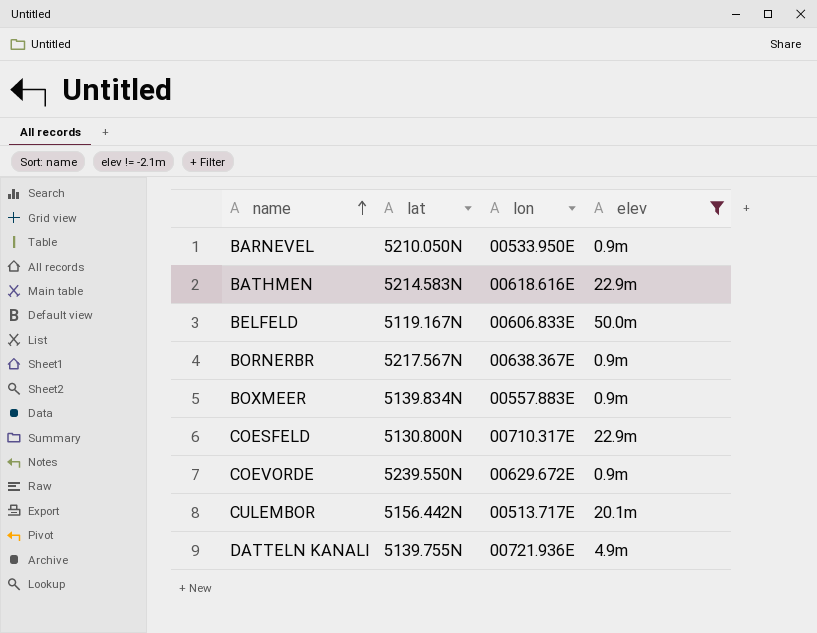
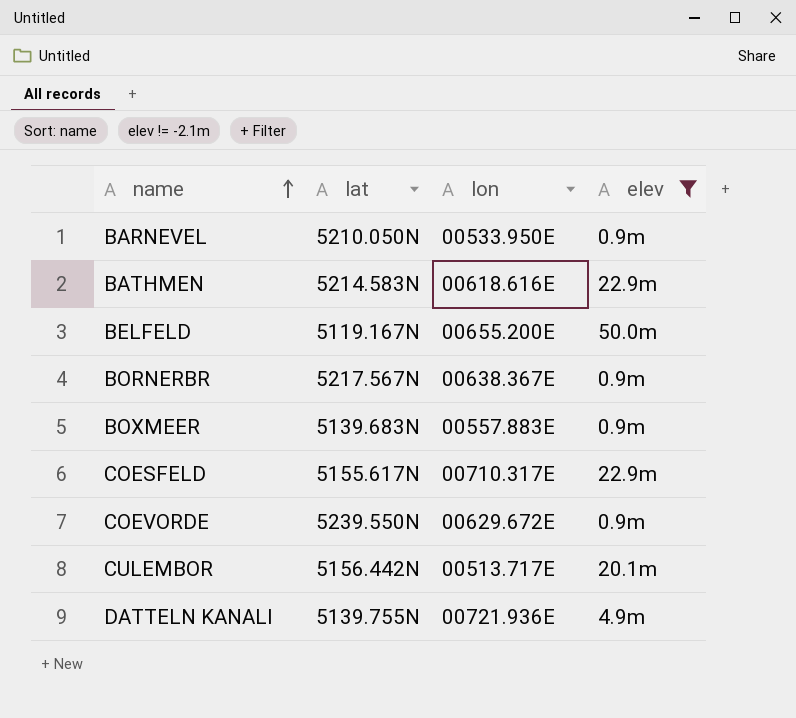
BELFELD | lon: 00606.833E -> 00655.200E
BOXMEER | lat: 5139.834N -> 5139.683N
COESFELD | lat: 5130.800N -> 5155.617N

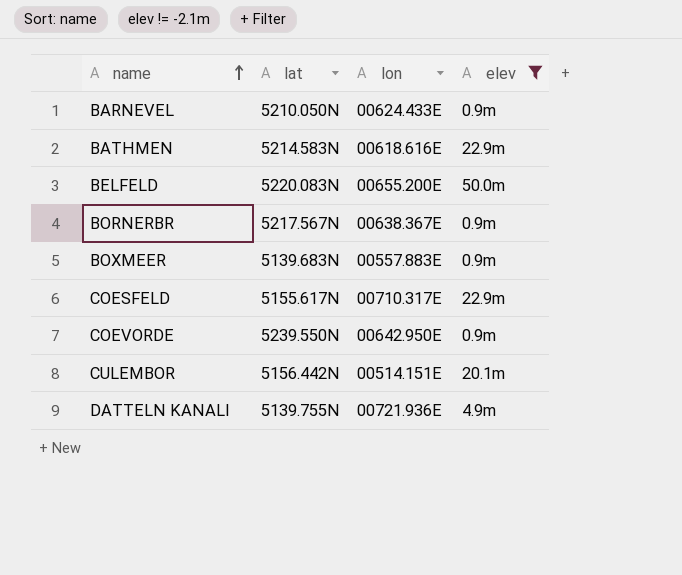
BARNEVEL | lon: 00533.950E -> 00624.433E
BELFELD | lat: 5119.167N -> 5220.083N
COEVORDE | lon: 00629.672E -> 00642.950E
CULEMBOR | lon: 00513.717E -> 00514.151E

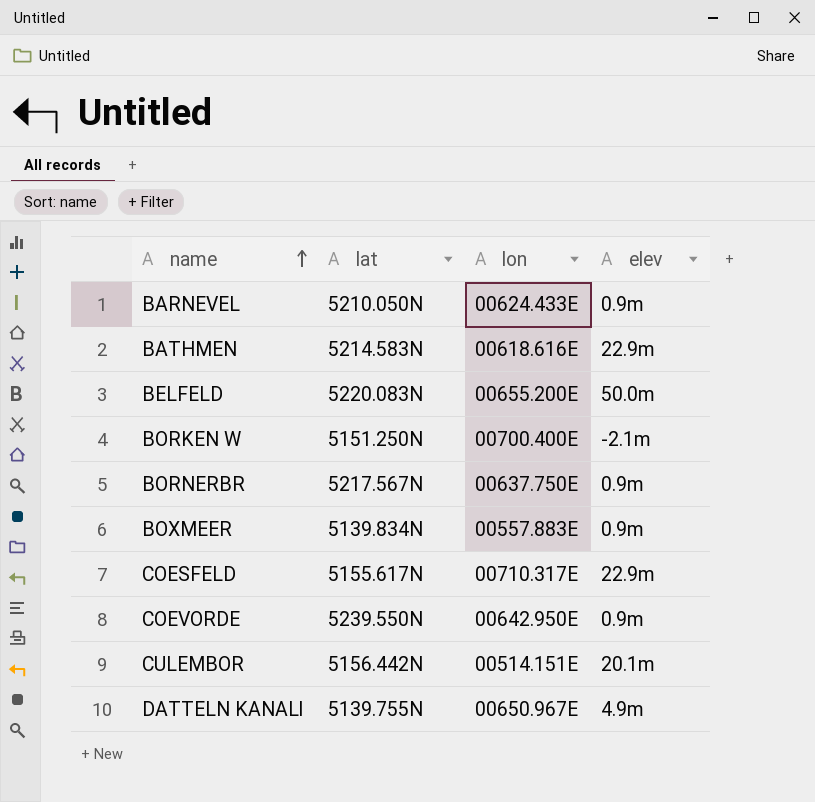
filter: elev != -2.1m -> none
BORNERBR | lon: 00638.367E -> 00637.750E
BOXMEER | lat: 5139.683N -> 5139.834N
DATTELN KANALl | lon: 00721.936E -> 00650.967E

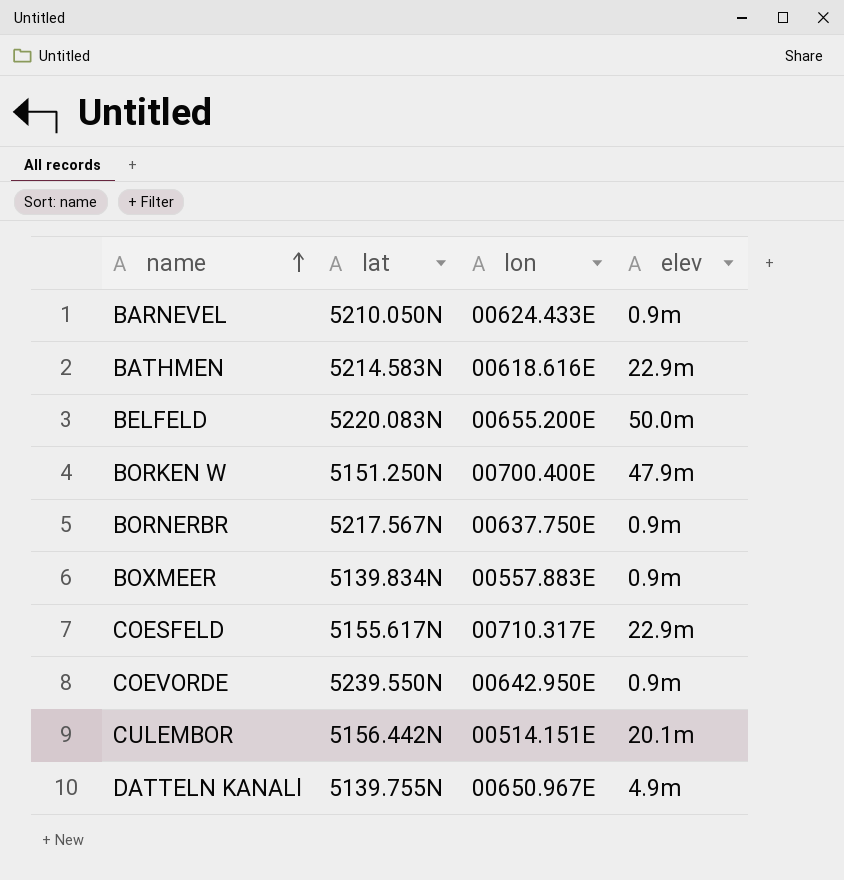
BORKEN W | elev: -2.1m -> 47.9m

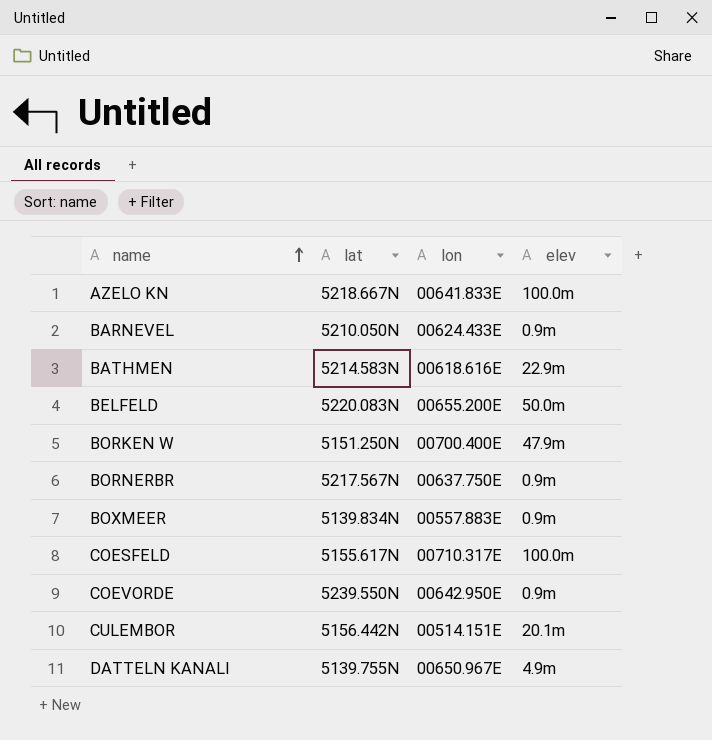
row AZELO KN: none -> 5218.667N | 00641.833E | 100.0m
COESFELD | elev: 22.9m -> 100.0m

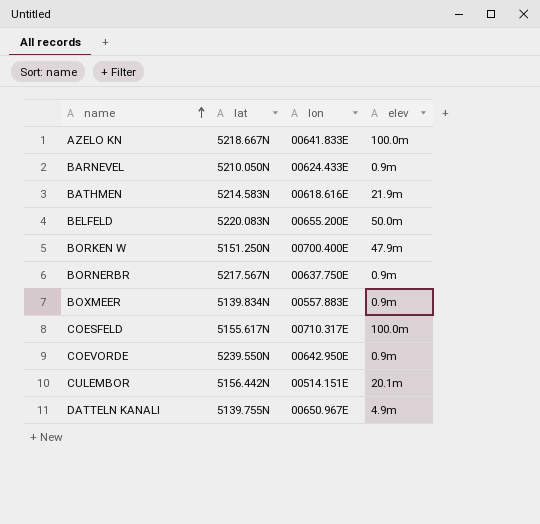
BATHMEN | elev: 22.9m -> 21.9m

